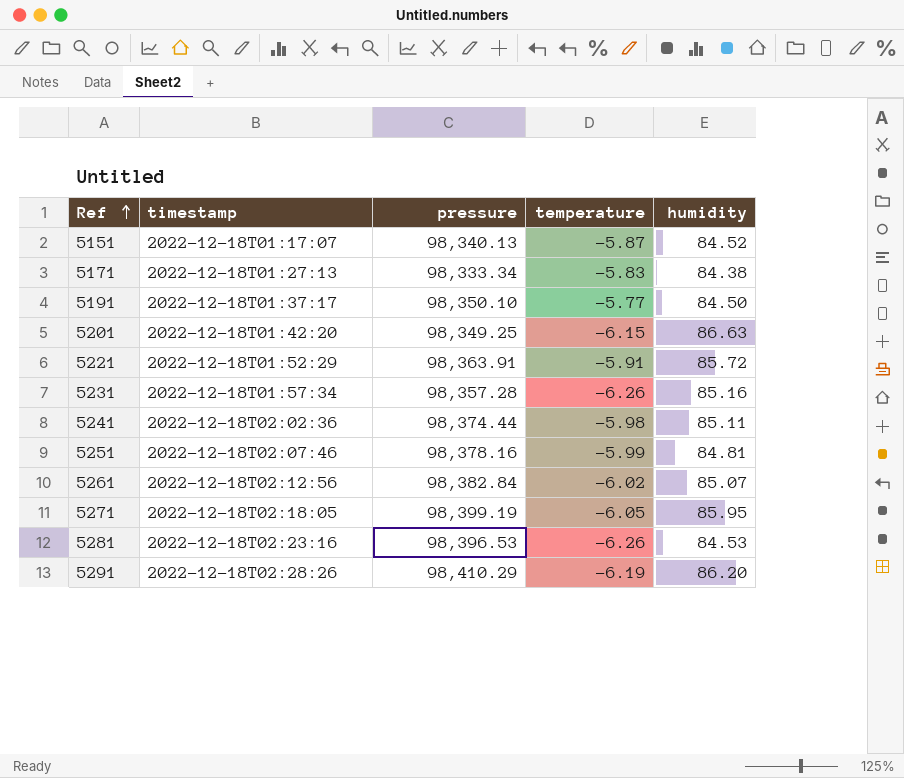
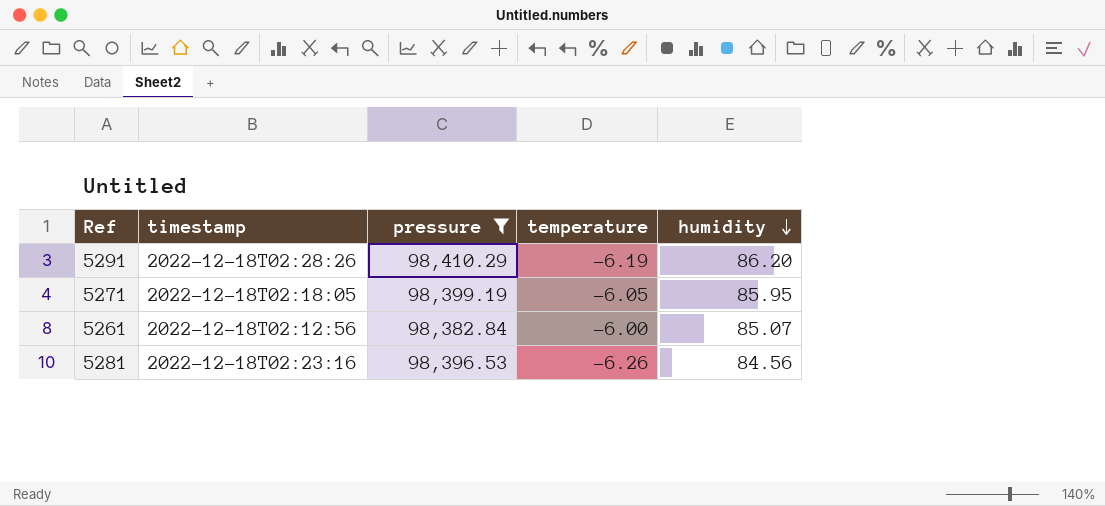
filter: none -> pressure >= 98,382.84
row order: Ref ascending -> humidity descending
5261 | temperature: -6.02 -> -6.00
5281 | humidity: 84.53 -> 84.56

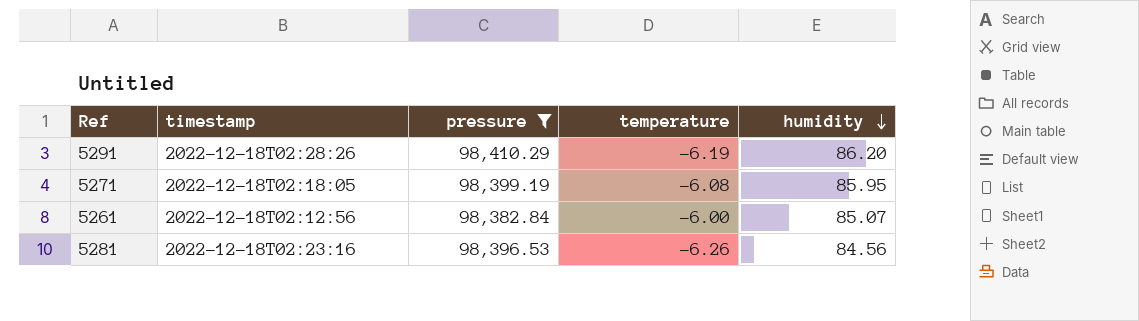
5271 | temperature: -6.05 -> -6.08

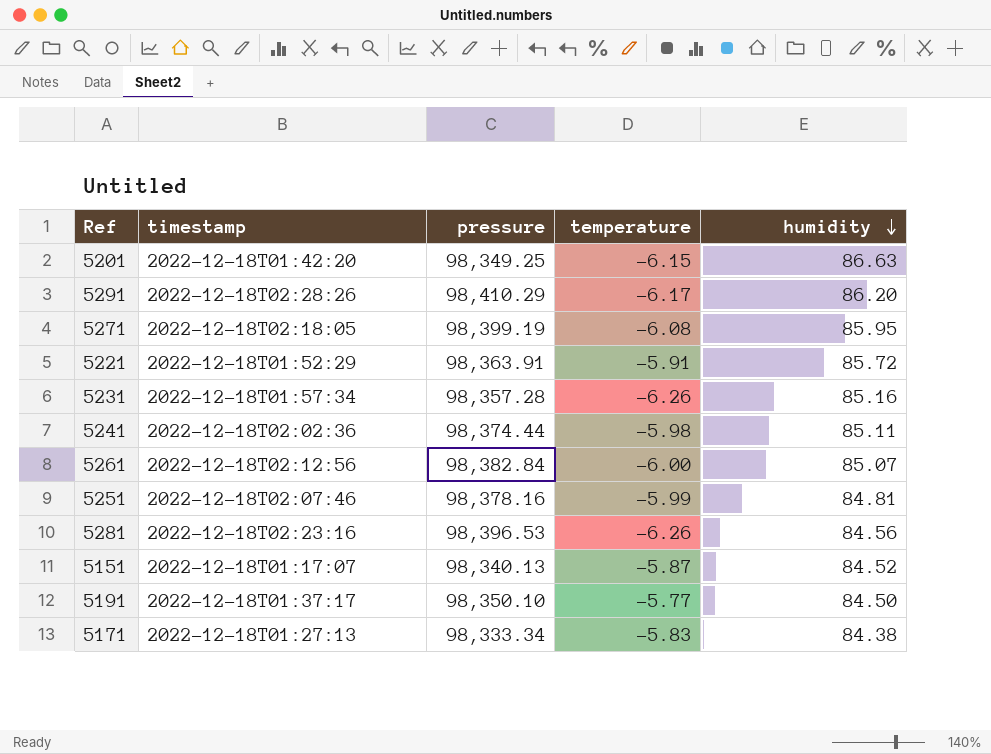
filter: pressure >= 98,382.84 -> none
5291 | temperature: -6.19 -> -6.17

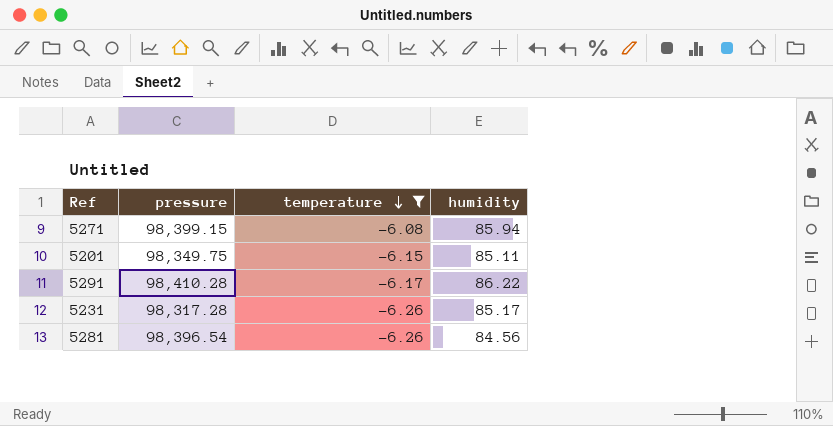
filter: none -> temperature <= -6.08
row order: humidity descending -> temperature descending
column timestamp | position: 2 -> none
5271 | pressure: 98,399.19 -> 98,399.15
5271 | humidity: 85.95 -> 85.94
5201 | pressure: 98,349.25 -> 98,349.75
5201 | humidity: 86.63 -> 85.11
5291 | pressure: 98,410.29 -> 98,410.28
5291 | humidity: 86.20 -> 86.22
5231 | pressure: 98,357.28 -> 98,317.28
5231 | humidity: 85.16 -> 85.17
5281 | pressure: 98,396.53 -> 98,396.54

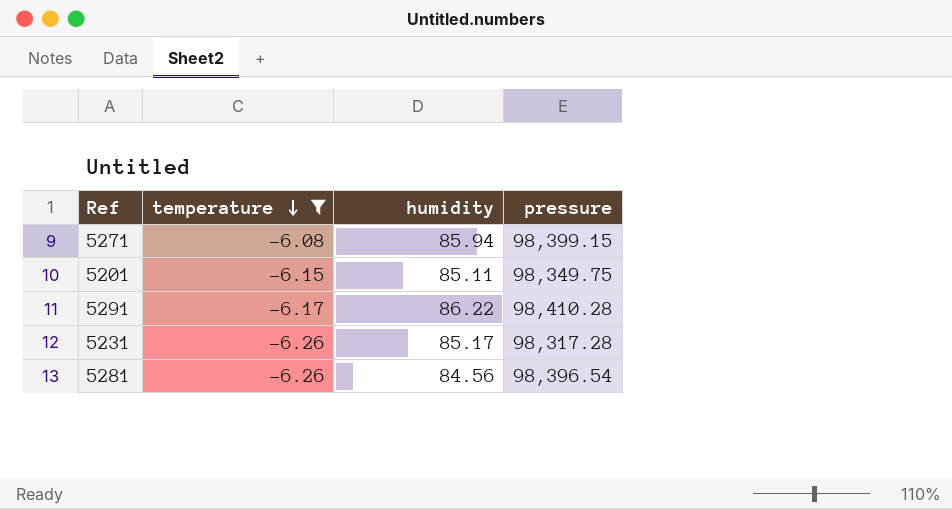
column pressure | position: 2 -> 4

